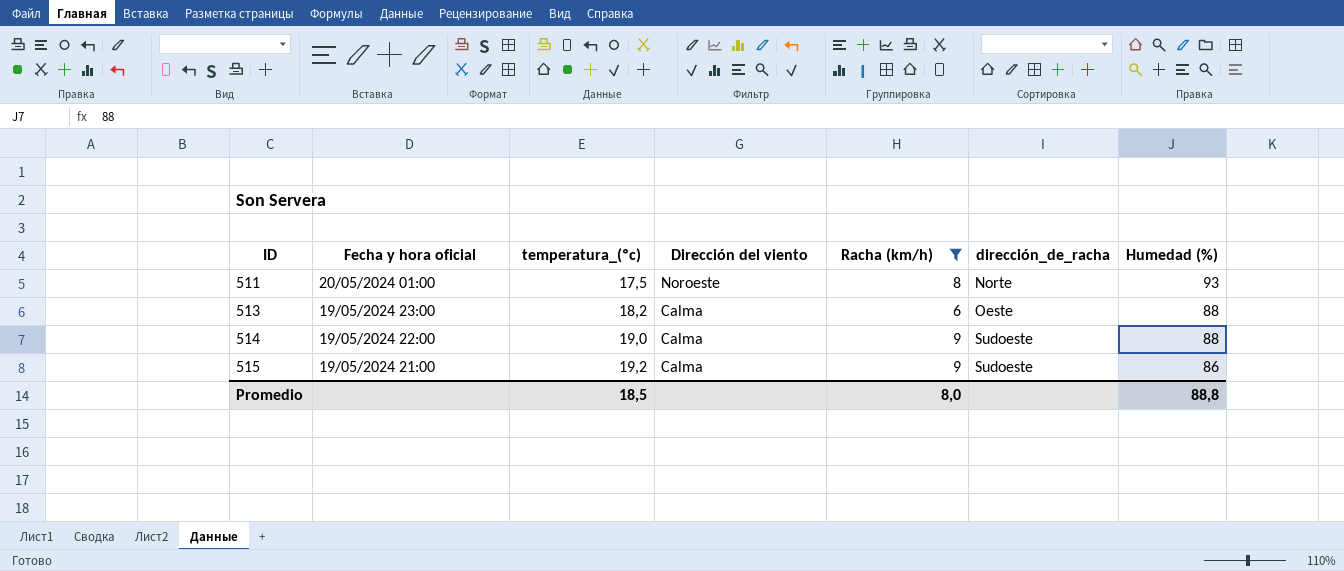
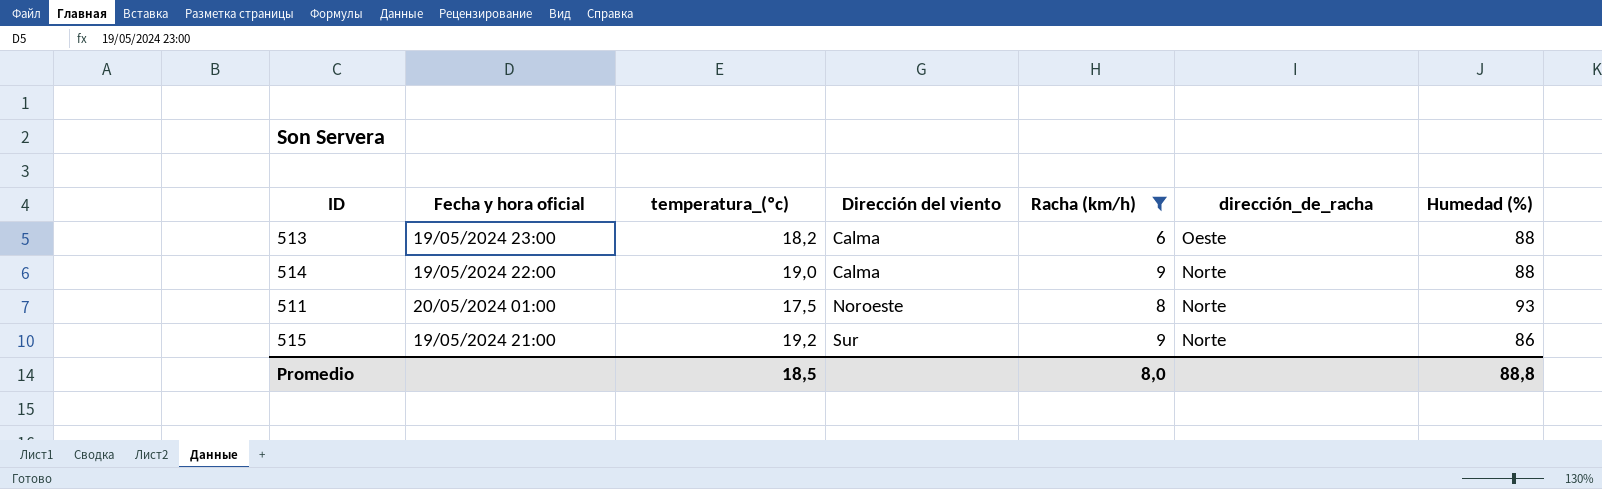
row order: ID ascending -> Dirección del viento ascending
514 | dirección_de_racha: Sudoeste -> Norte
515 | Dirección del viento: Calma -> Sur
515 | dirección_de_racha: Sudoeste -> Norte

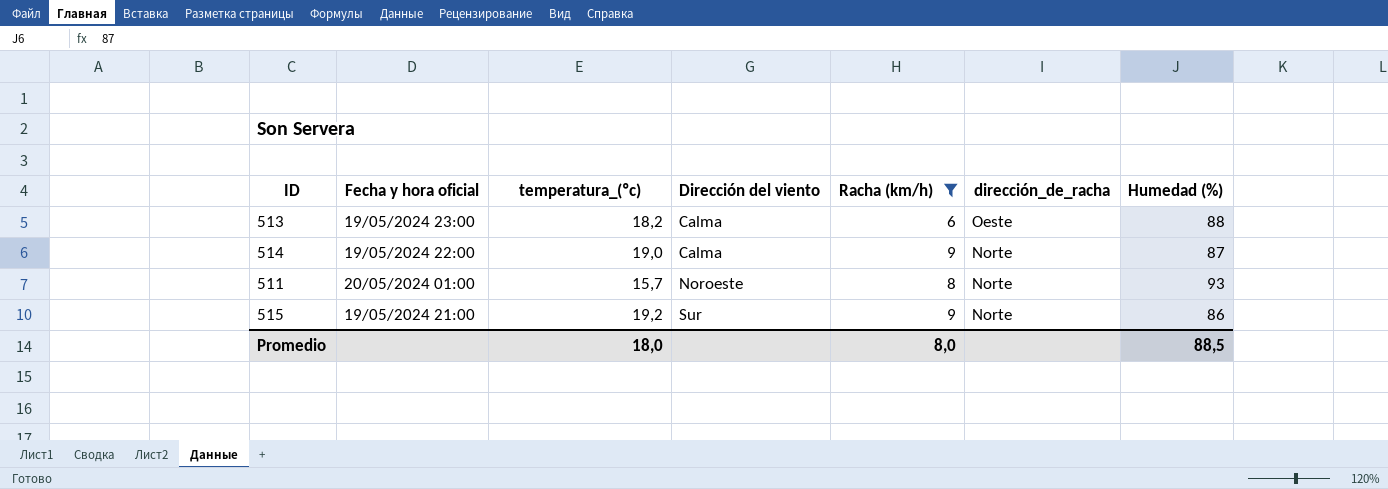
514 | Humedad (%): 88 -> 87
511 | temperatura_(ºc): 17,5 -> 15,7
Promedio | temperatura_(ºc): 18,5 -> 18,0
Promedio | Humedad (%): 88,8 -> 88,5

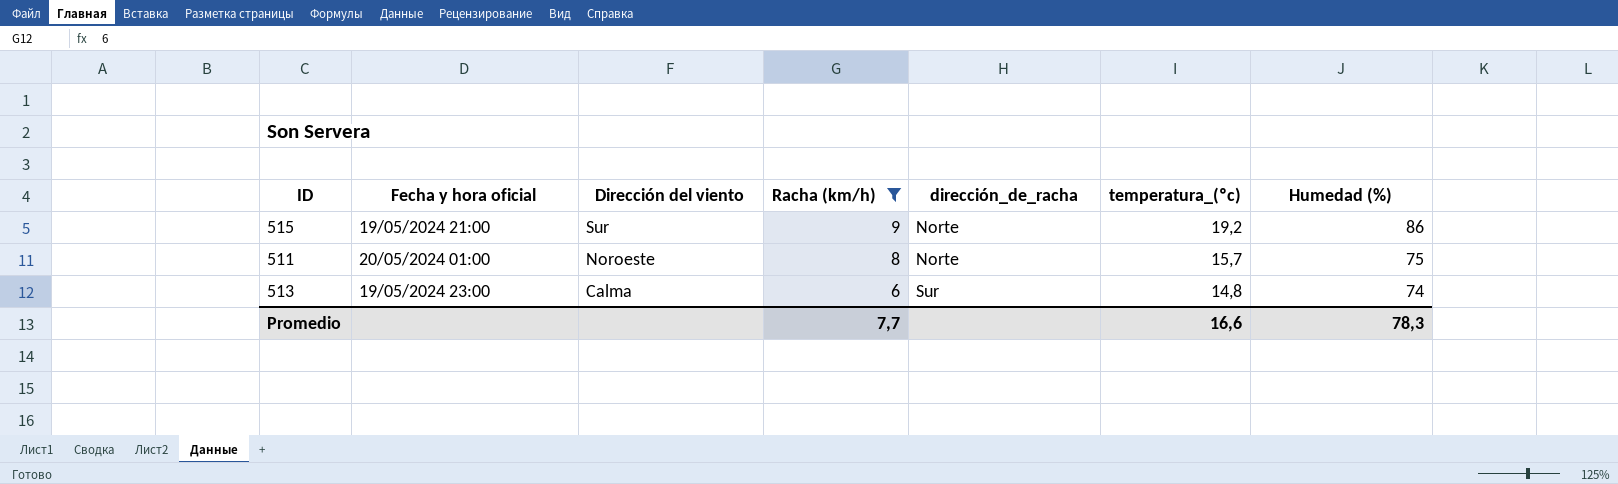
row order: Dirección del viento ascending -> Dirección del viento descending
column temperatura_(ºc) | position: 3 -> 6
row 514: 19/05/2024 22:00 | 19,0 | Calma | 9 | Norte | 87 -> none
511 | Humedad (%): 93 -> 75
513 | dirección_de_racha: Oeste -> Sur
513 | temperatura_(ºc): 18,2 -> 14,8
513 | Humedad (%): 88 -> 74
Promedio | Racha (km/h): 8,0 -> 7,7
Promedio | temperatura_(ºc): 18,0 -> 16,6
Promedio | Humedad (%): 88,5 -> 78,3

